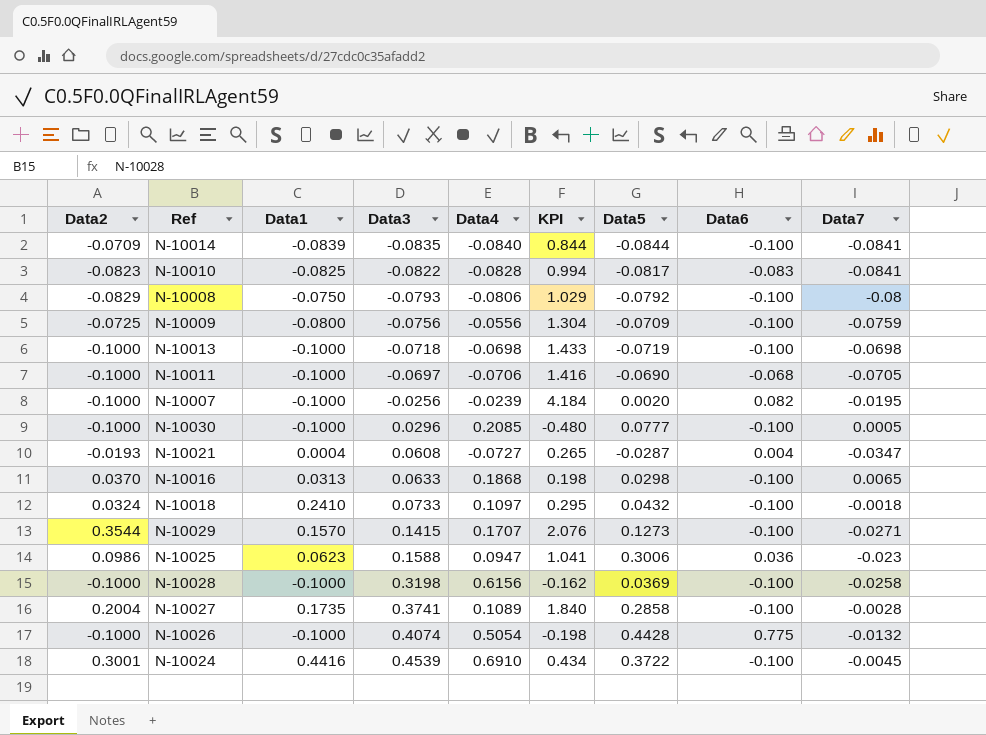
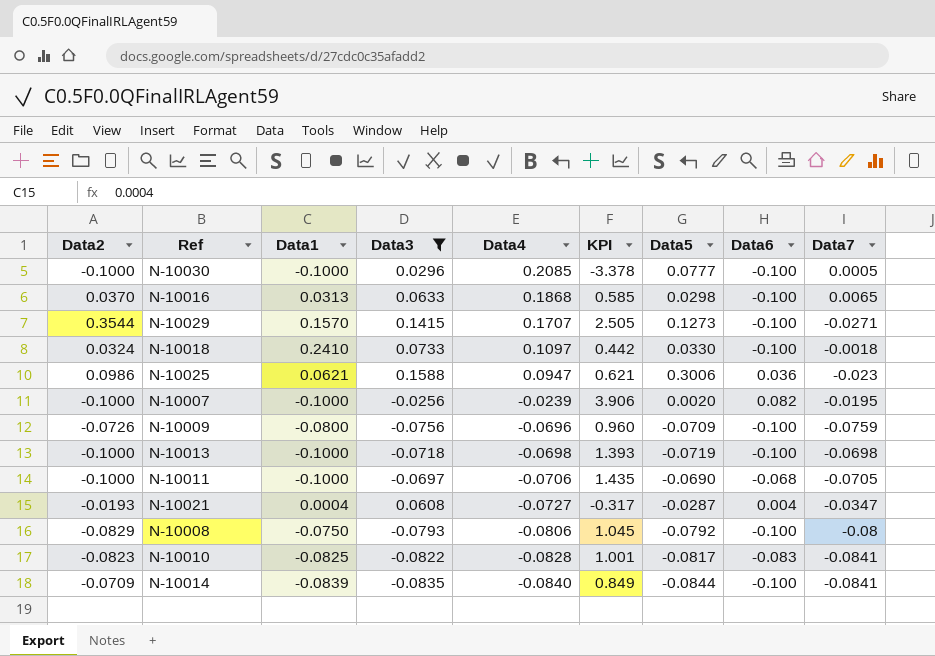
filter: none -> Data3 <= 0.1588
row order: Data3 ascending -> Data4 descending
column KPI | formula: [Data2] / [Data4] -> [Data2] / [Data3]
N-10018 | Data5: 0.0432 -> 0.0330
N-10025 | Data1: 0.0623 -> 0.0621
N-10009 | Data2: -0.0725 -> -0.0726
N-10009 | Data4: -0.0556 -> -0.0696

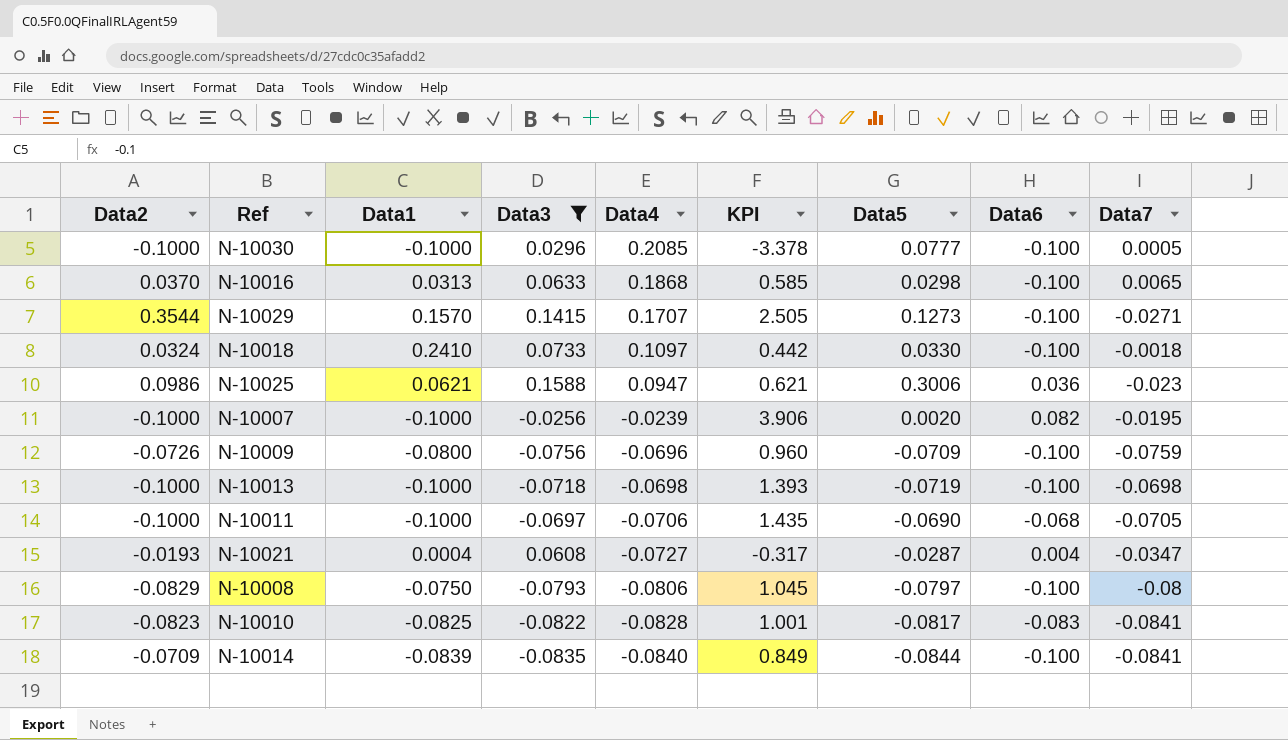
N-10008 | Data5: -0.0792 -> -0.0797

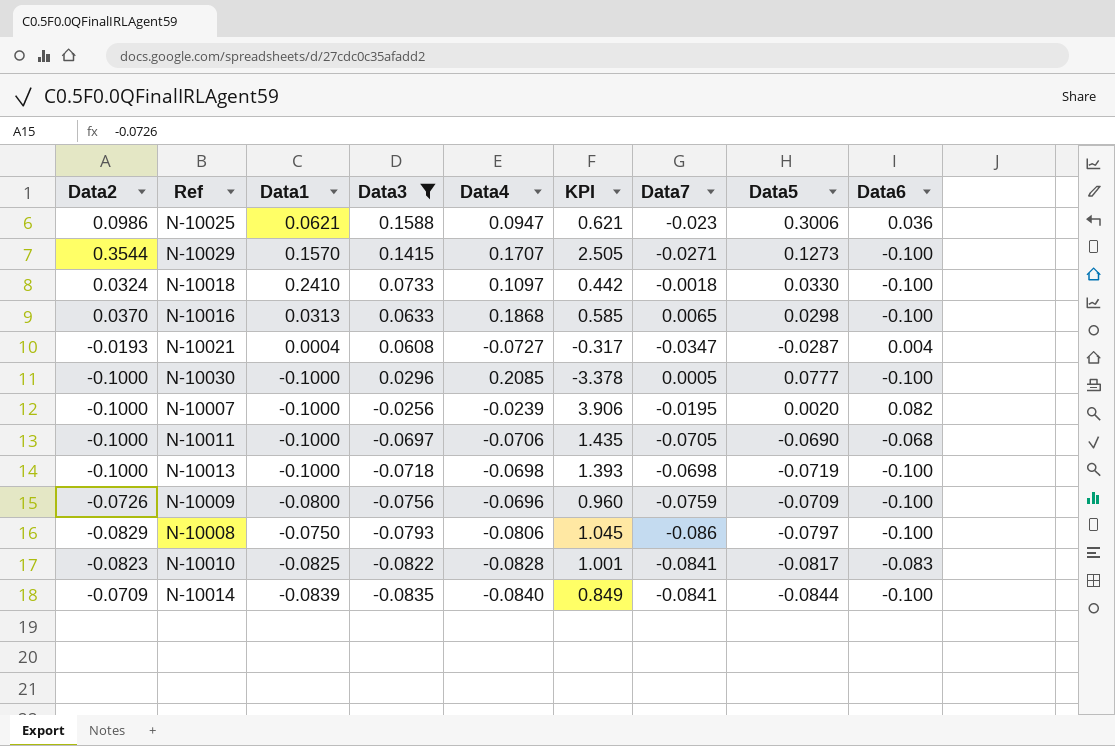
row order: Data4 descending -> Data3 descending
column Data7 | position: 9 -> 7
N-10008 | Data7: -0.08 -> -0.086

